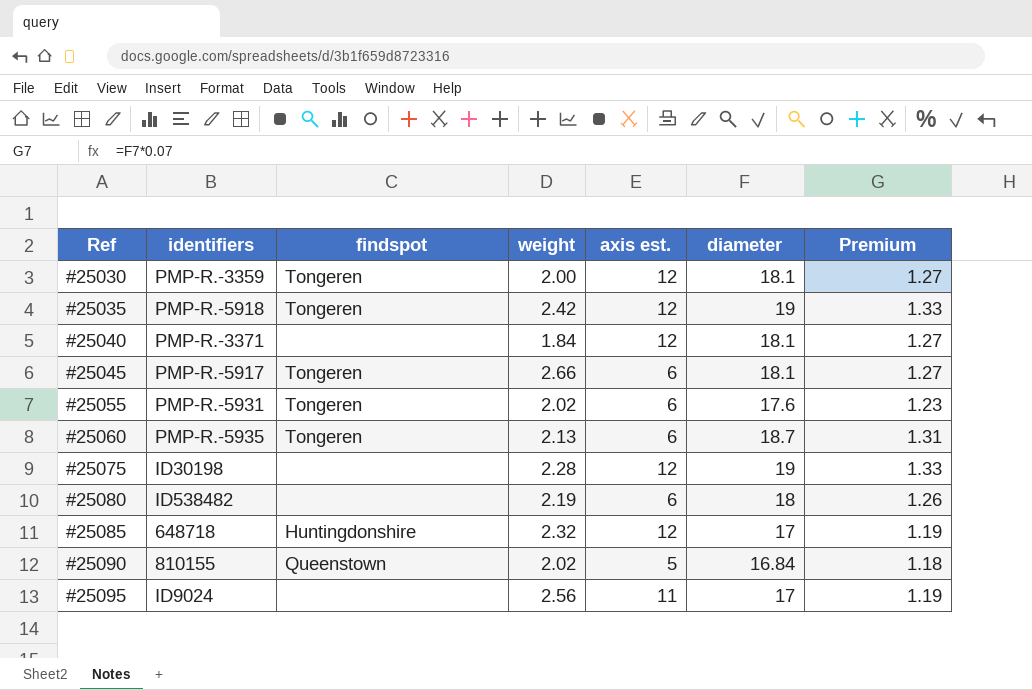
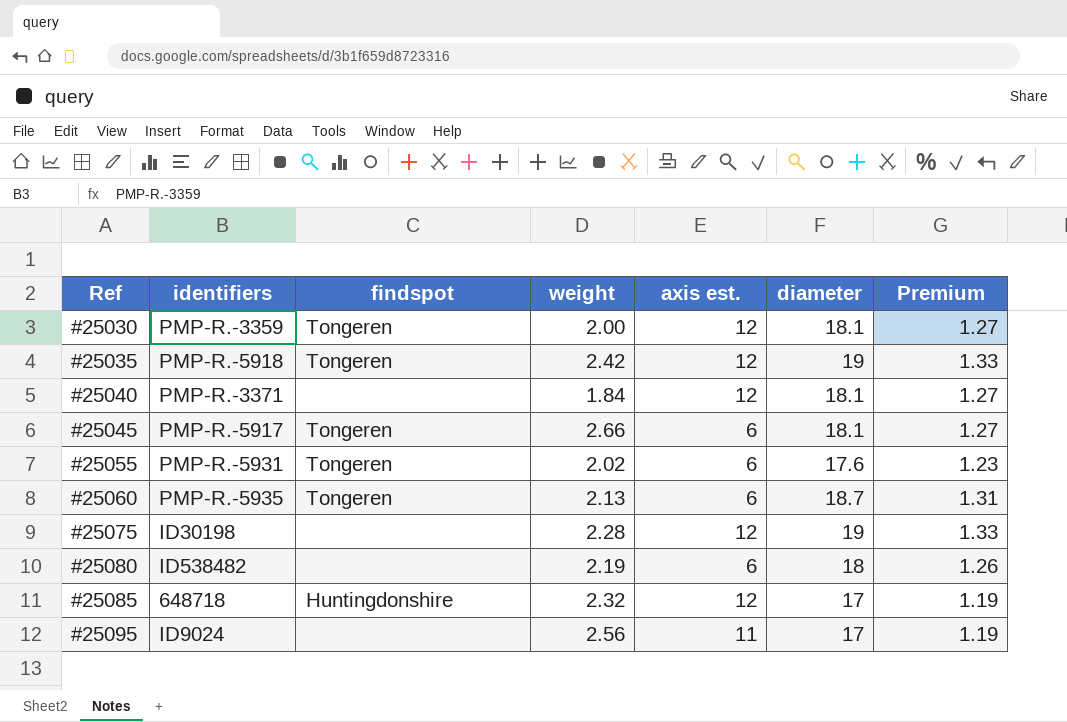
row #25090: 810155 | Queenstown | 2.02 | 5 | 16.84 | 1.18 -> none

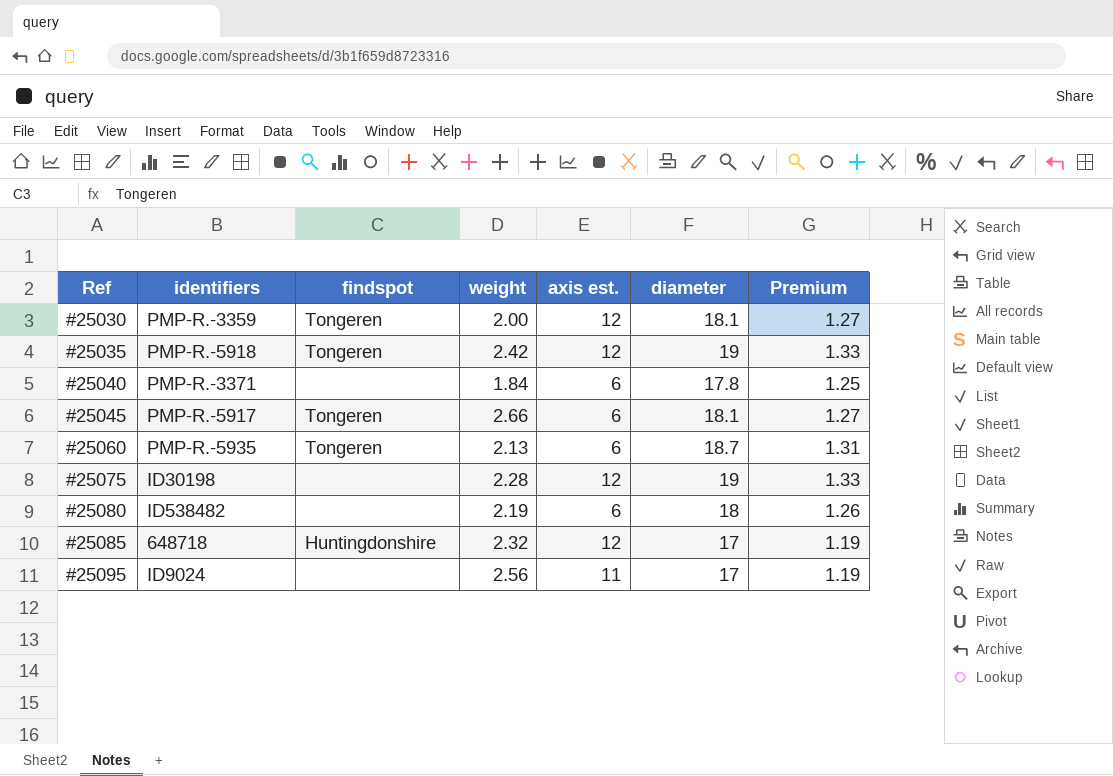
row #25055: PMP-R.-5931 | Tongeren | 2.02 | 6 | 17.6 | 1.23 -> none
#25040 | axis est.: 12 -> 6
#25040 | diameter: 18.1 -> 17.8
#25040 | Premium: 1.27 -> 1.25

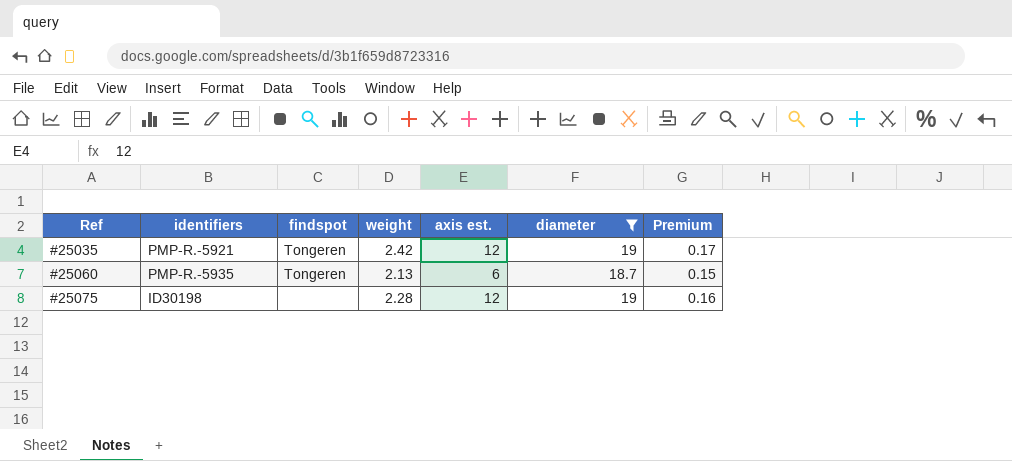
filter: none -> diameter >= 18.7
column Premium | formula: [diameter] * 0.07 -> [weight] * 0.07
#25035 | identifiers: PMP-R.-5918 -> PMP-R.-5921

